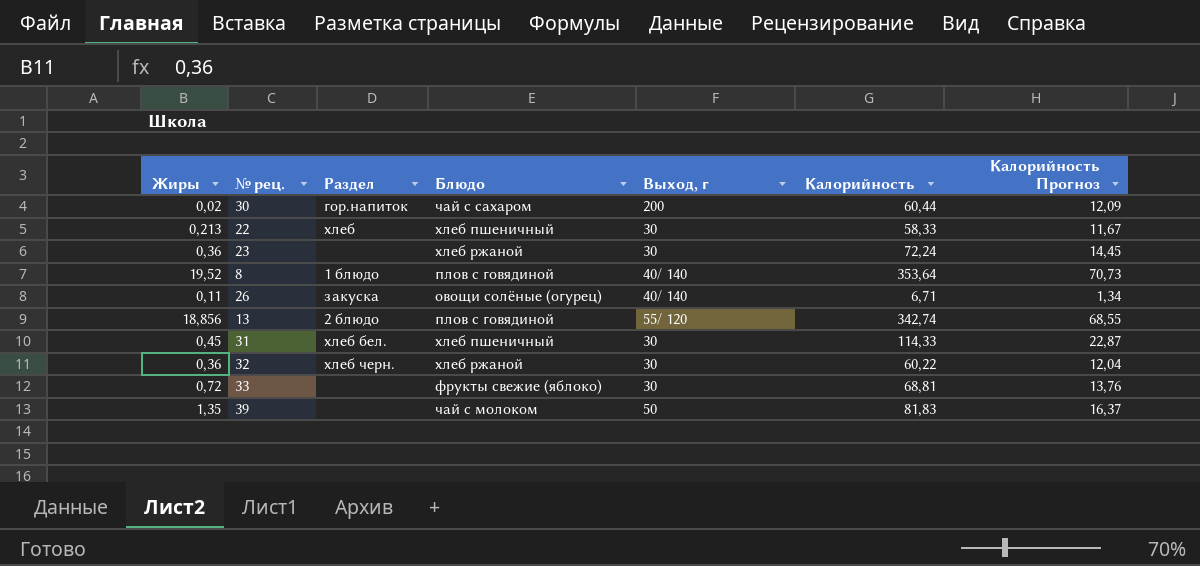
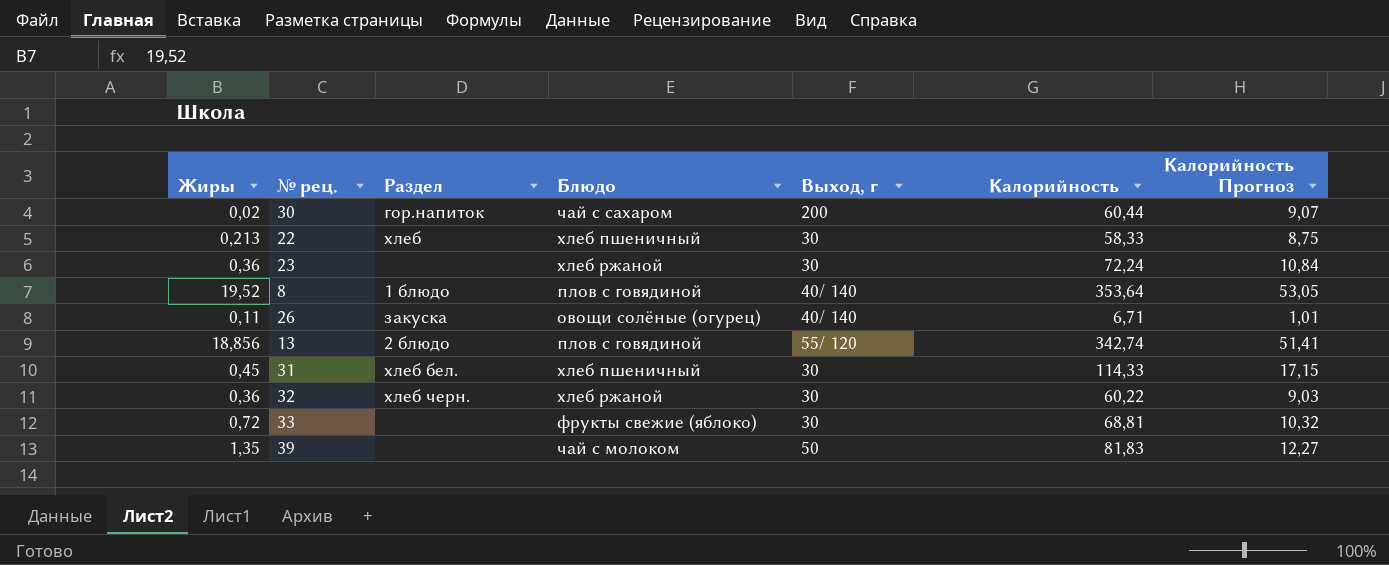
column Калорийность Прогноз | formula: [Калорийность] * 0,2 -> [Калорийность] * 0,15

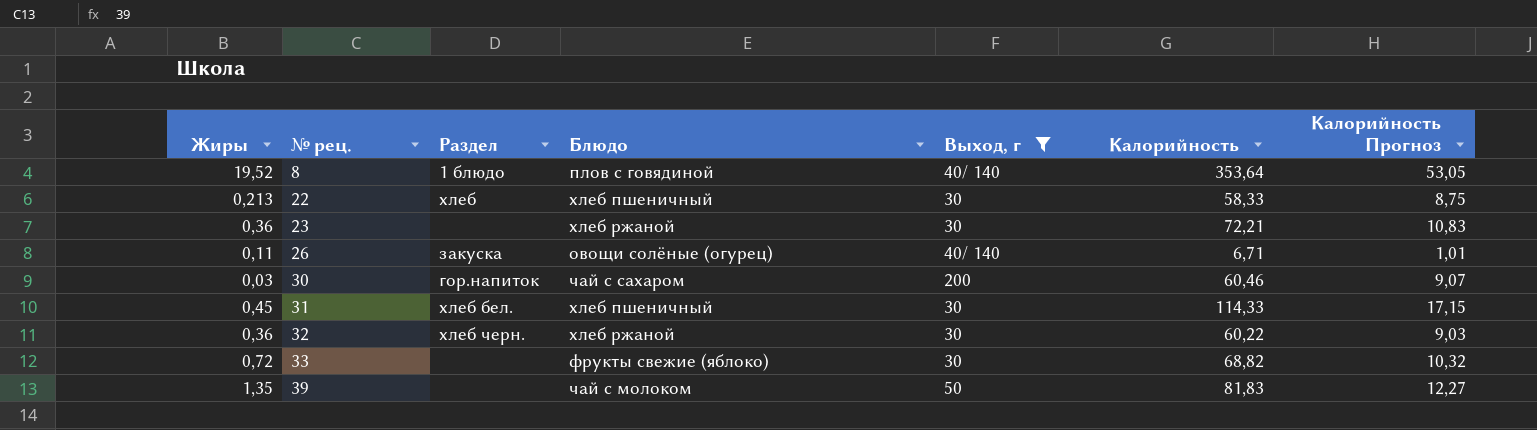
filter: none -> Выход, г != 55/ 120
row order: none -> № рец. ascending
23 | Калорийность: 72,24 -> 72,21
23 | Калорийность Прогноз: 10,84 -> 10,83
30 | Жиры: 0,02 -> 0,03
30 | Калорийность: 60,44 -> 60,46
33 | Калорийность: 68,81 -> 68,82

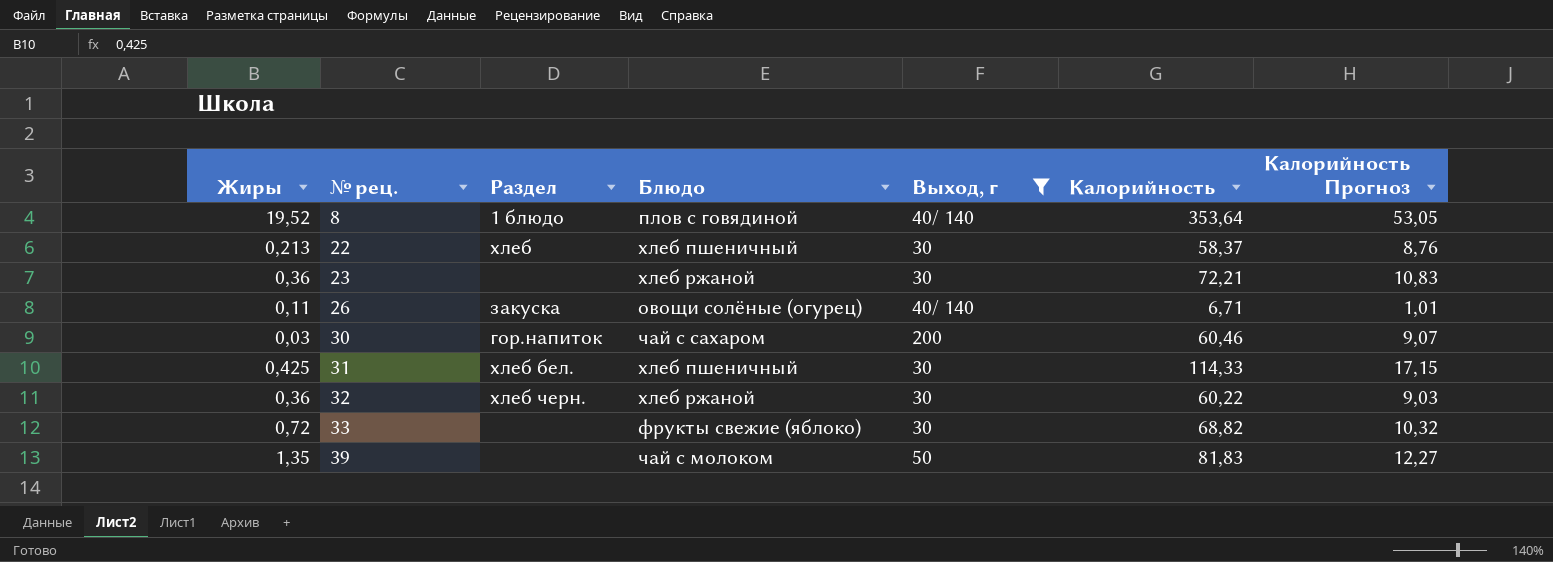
22 | Калорийность: 58,33 -> 58,37
22 | Калорийность Прогноз: 8,75 -> 8,76
31 | Жиры: 0,45 -> 0,425

